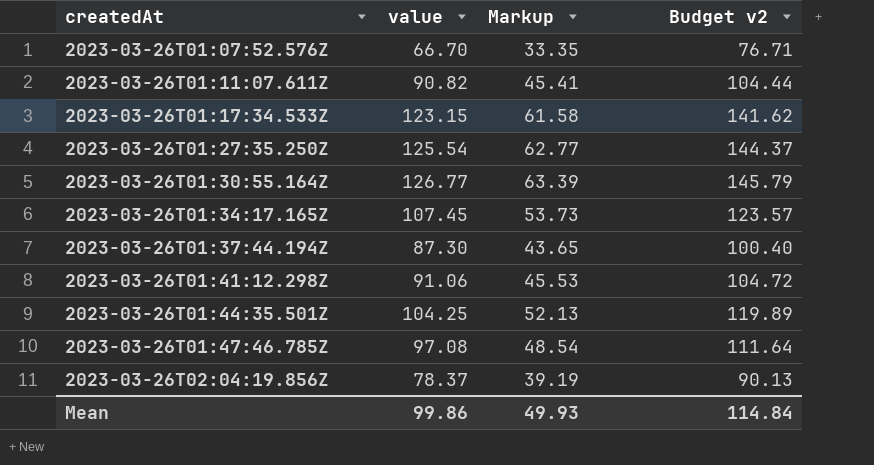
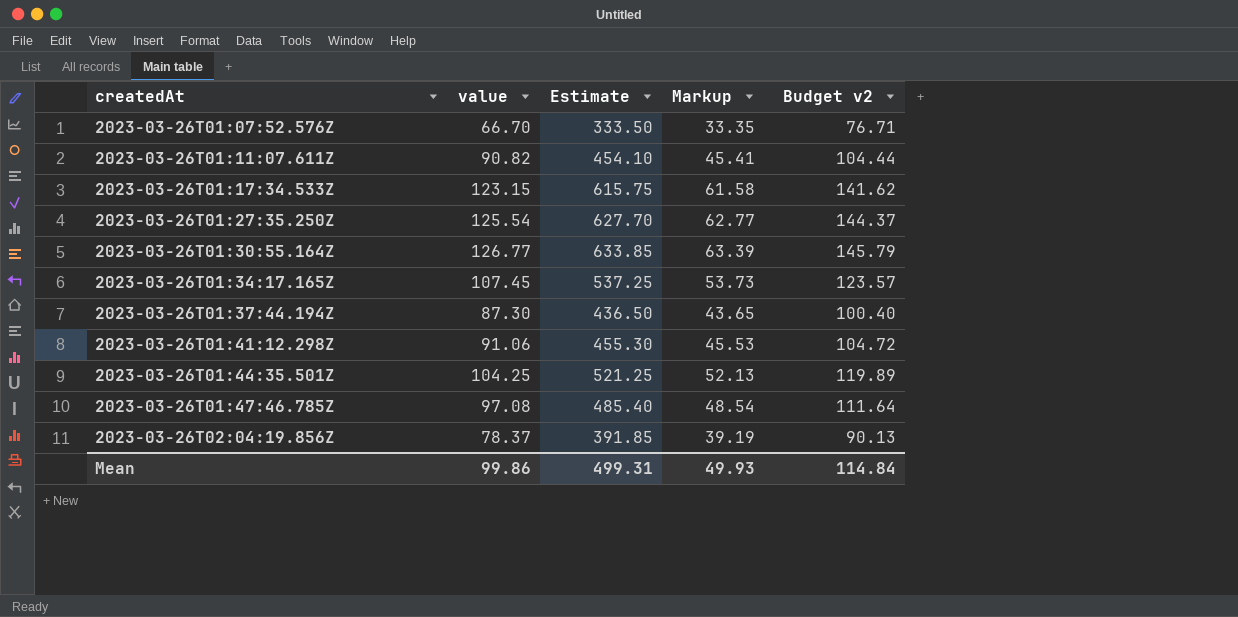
column Estimate | formula: none -> [value] * 5

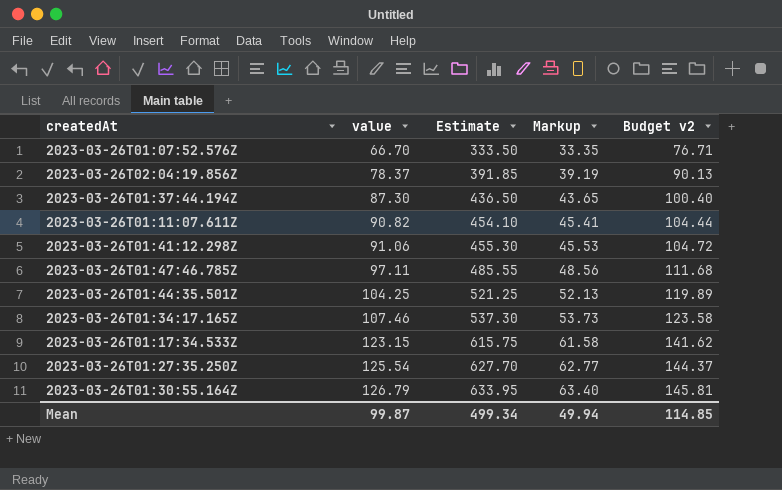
row order: createdAt ascending -> value ascending
2023-03-26T01:47:46.785Z | value: 97.08 -> 97.11
2023-03-26T01:47:46.785Z | Estimate: 485.40 -> 485.55
2023-03-26T01:47:46.785Z | Markup: 48.54 -> 48.56
2023-03-26T01:47:46.785Z | Budget v2: 111.64 -> 111.68
2023-03-26T01:34:17.165Z | value: 107.45 -> 107.46
2023-03-26T01:34:17.165Z | Estimate: 537.25 -> 537.30
2023-03-26T01:34:17.165Z | Budget v2: 123.57 -> 123.58
2023-03-26T01:30:55.164Z | value: 126.77 -> 126.79
2023-03-26T01:30:55.164Z | Estimate: 633.85 -> 633.95
2023-03-26T01:30:55.164Z | Markup: 63.39 -> 63.40
2023-03-26T01:30:55.164Z | Budget v2: 145.79 -> 145.81
Mean | value: 99.86 -> 99.87
Mean | Estimate: 499.31 -> 499.34
Mean | Markup: 49.93 -> 49.94
Mean | Budget v2: 114.84 -> 114.85

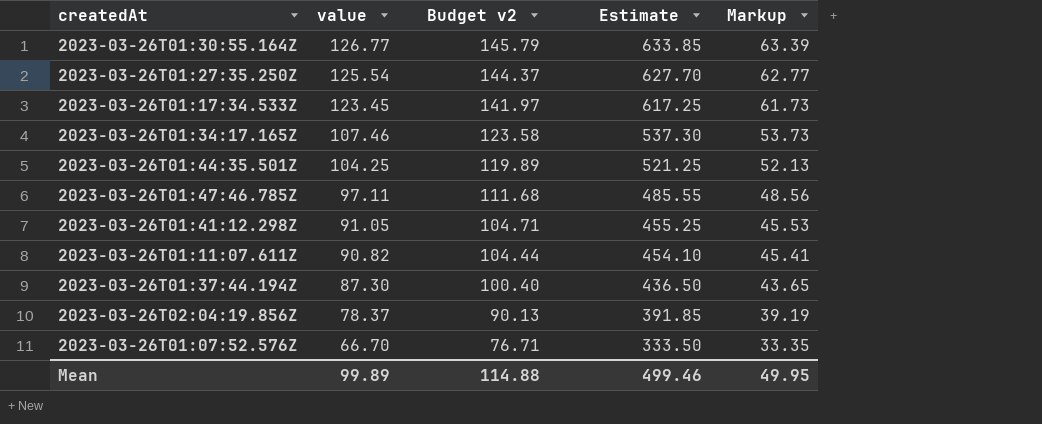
row order: value ascending -> value descending
column Budget v2 | position: 5 -> 3
2023-03-26T01:30:55.164Z | value: 126.79 -> 126.77
2023-03-26T01:30:55.164Z | Budget v2: 145.81 -> 145.79
2023-03-26T01:30:55.164Z | Estimate: 633.95 -> 633.85
2023-03-26T01:30:55.164Z | Markup: 63.40 -> 63.39
2023-03-26T01:17:34.533Z | value: 123.15 -> 123.45
2023-03-26T01:17:34.533Z | Budget v2: 141.62 -> 141.97
2023-03-26T01:17:34.533Z | Estimate: 615.75 -> 617.25
2023-03-26T01:17:34.533Z | Markup: 61.58 -> 61.73
2023-03-26T01:41:12.298Z | value: 91.06 -> 91.05
2023-03-26T01:41:12.298Z | Budget v2: 104.72 -> 104.71
2023-03-26T01:41:12.298Z | Estimate: 455.30 -> 455.25
Mean | value: 99.87 -> 99.89
Mean | Budget v2: 114.85 -> 114.88
Mean | Estimate: 499.34 -> 499.46
Mean | Markup: 49.94 -> 49.95

